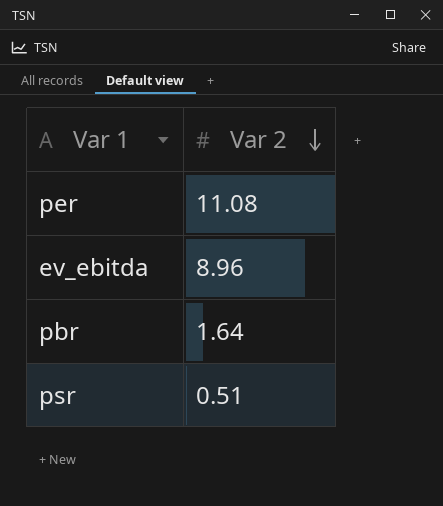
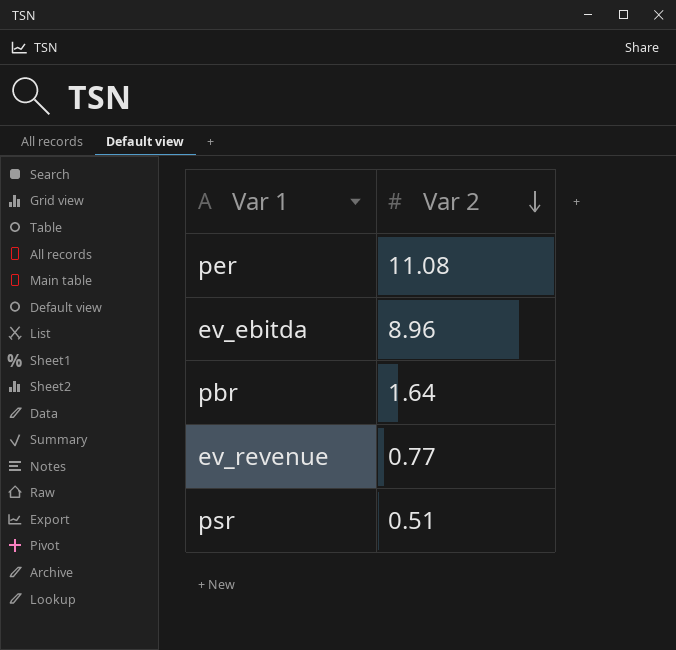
row ev_revenue: none -> 0.77

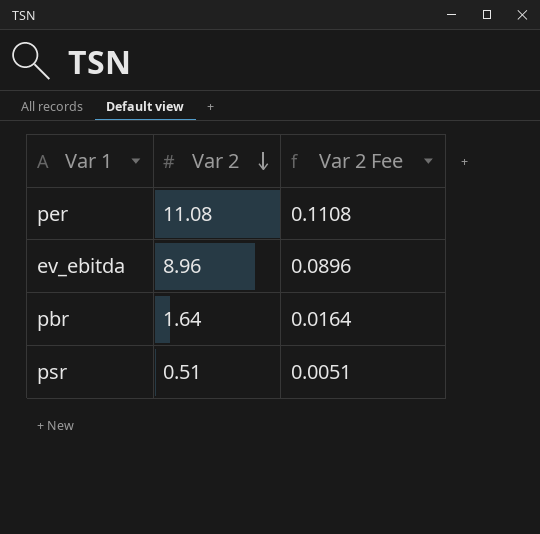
column Var 2 Fee | formula: none -> [Var 2] * 0.01
row ev_revenue: 0.77 -> none

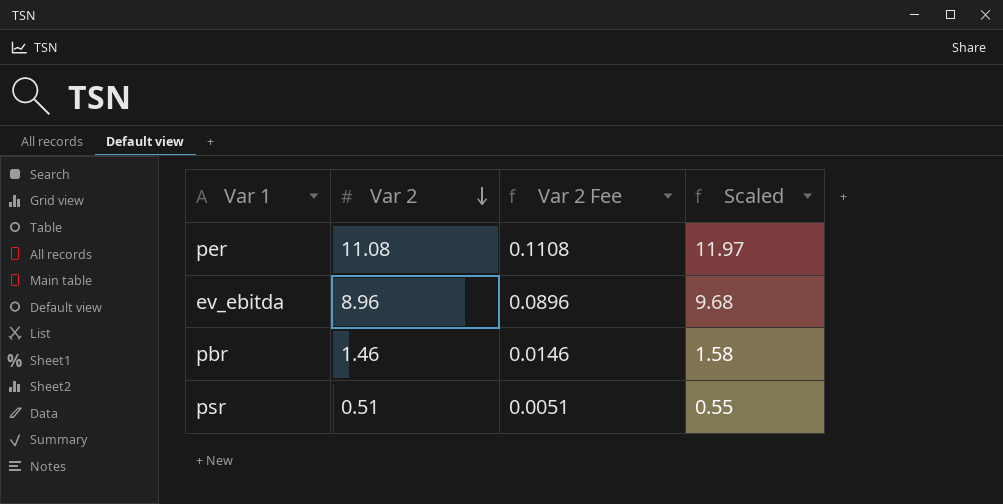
column Scaled | formula: none -> [Var 2] * 1.08
pbr | Var 2: 1.64 -> 1.46
pbr | Var 2 Fee: 0.0164 -> 0.0146

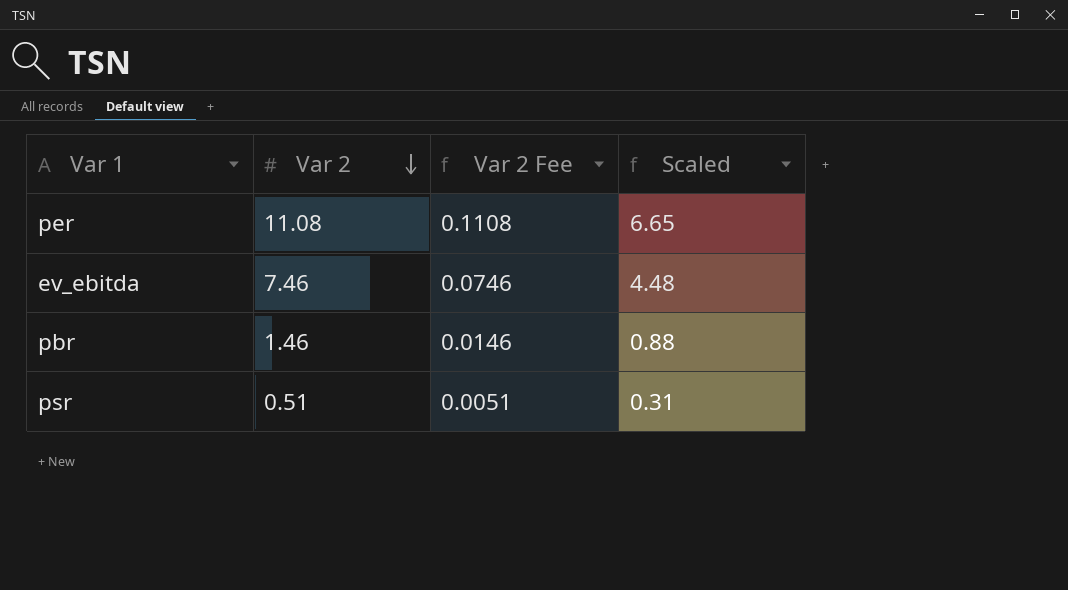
column Scaled | formula: [Var 2] * 1.08 -> [Var 2] * 0.6
ev_ebitda | Var 2: 8.96 -> 7.46
ev_ebitda | Var 2 Fee: 0.0896 -> 0.0746

